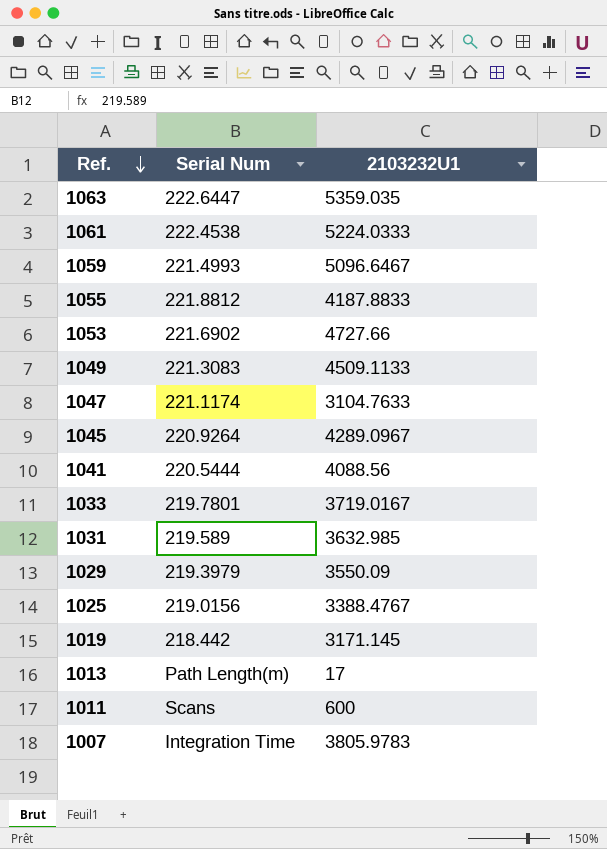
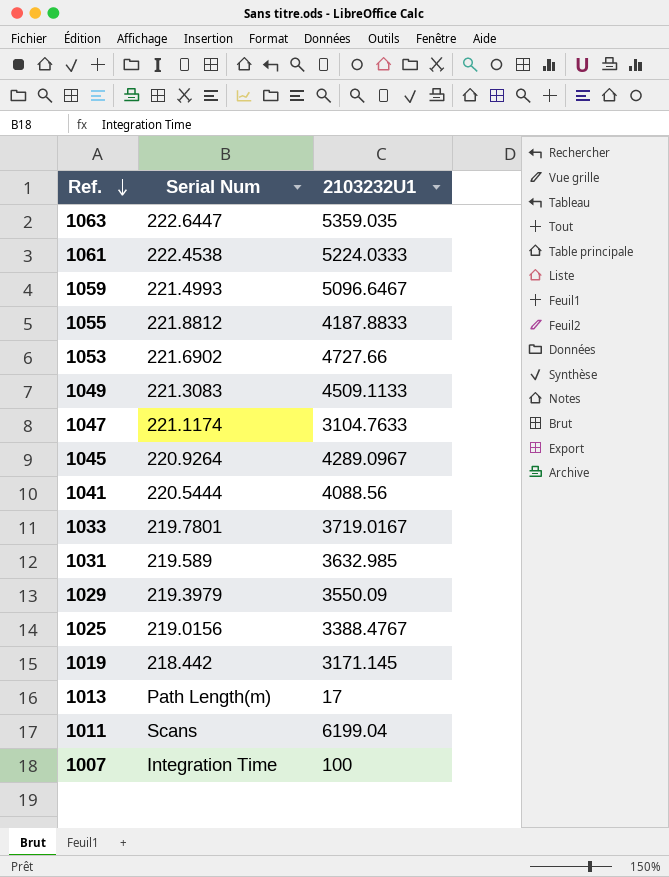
1011 | 2103232U1: 600 -> 6199.04
1007 | 2103232U1: 3805.9783 -> 100

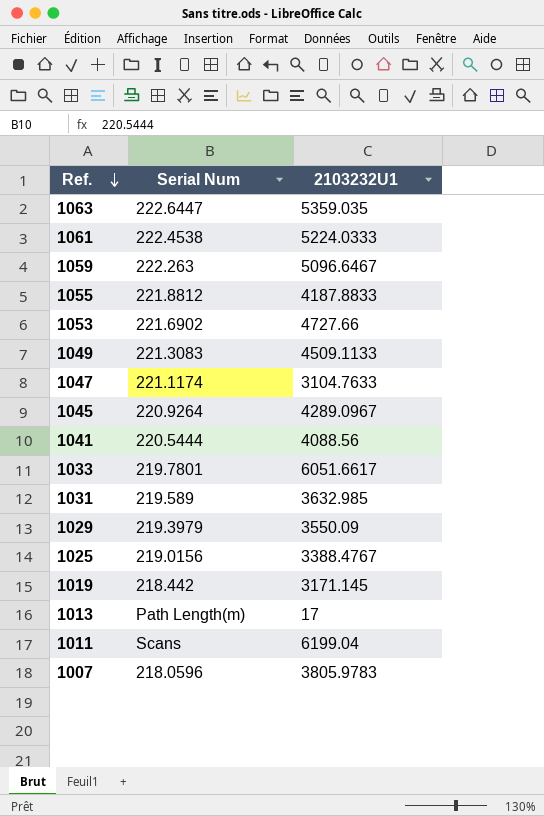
1059 | Serial Num: 221.4993 -> 222.263
1033 | 2103232U1: 3719.0167 -> 6051.6617
1007 | Serial Num: Integration Time -> 218.0596
1007 | 2103232U1: 100 -> 3805.9783

